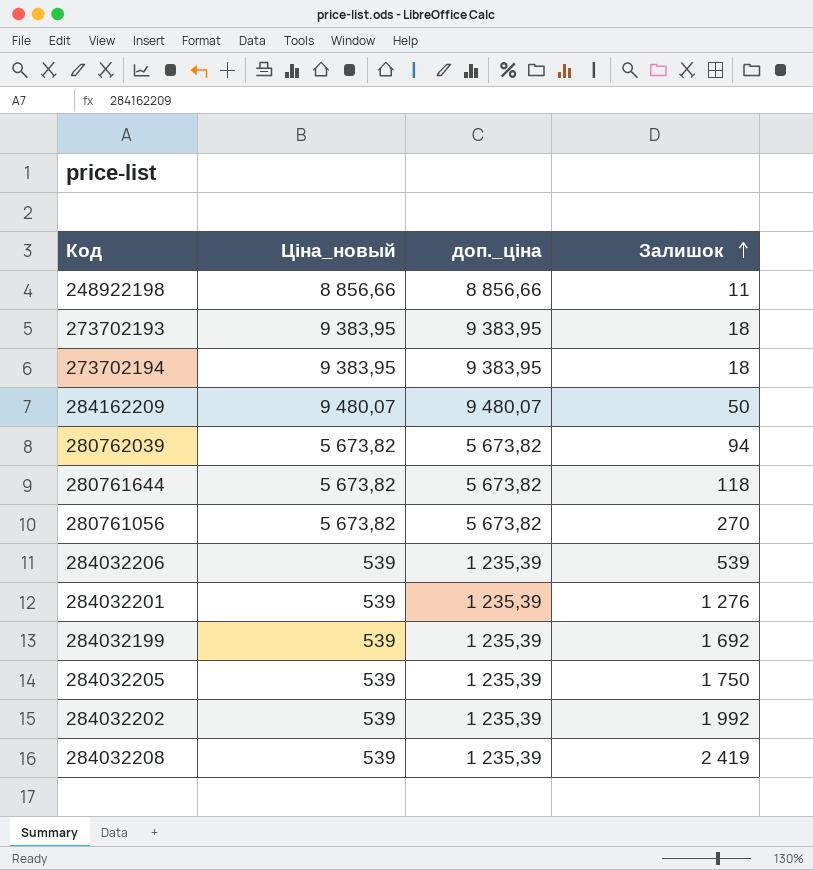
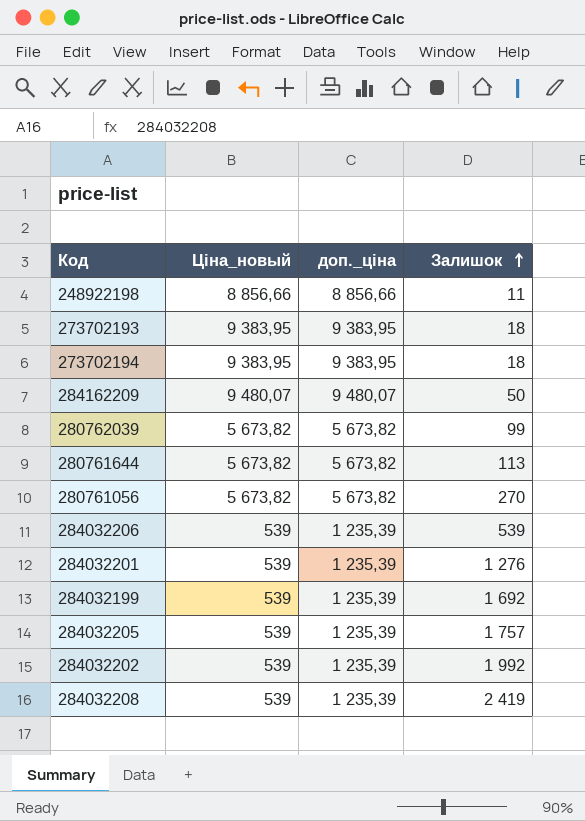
280762039 | Залишок: 94 -> 99
280761644 | Залишок: 118 -> 113
284032205 | Залишок: 1 750 -> 1 757

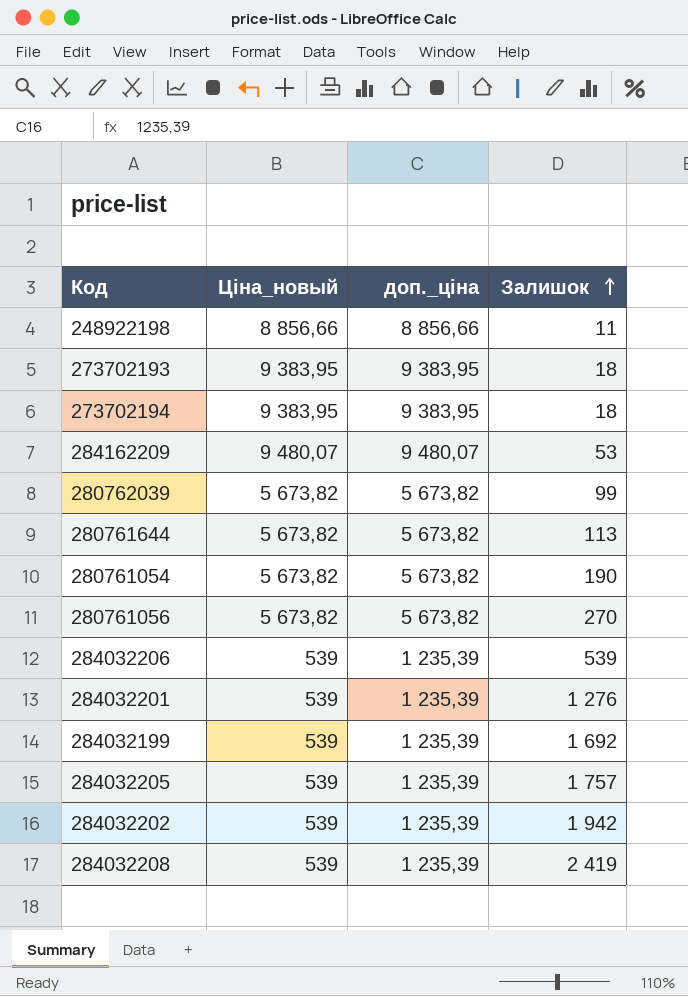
284162209 | Залишок: 50 -> 53
row 280761054: none -> 5 673,82 | 5 673,82 | 190
284032202 | Залишок: 1 992 -> 1 942

